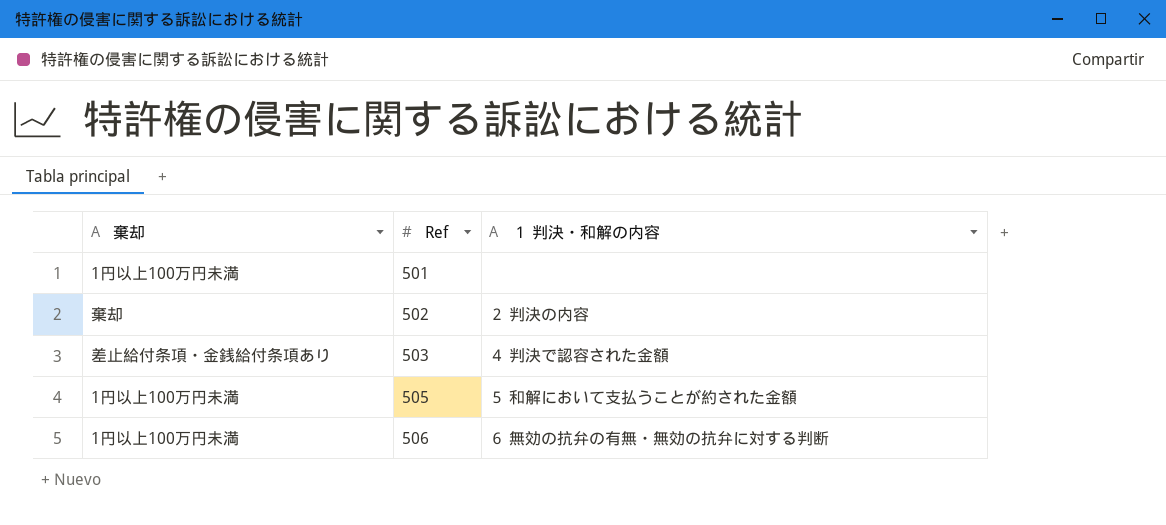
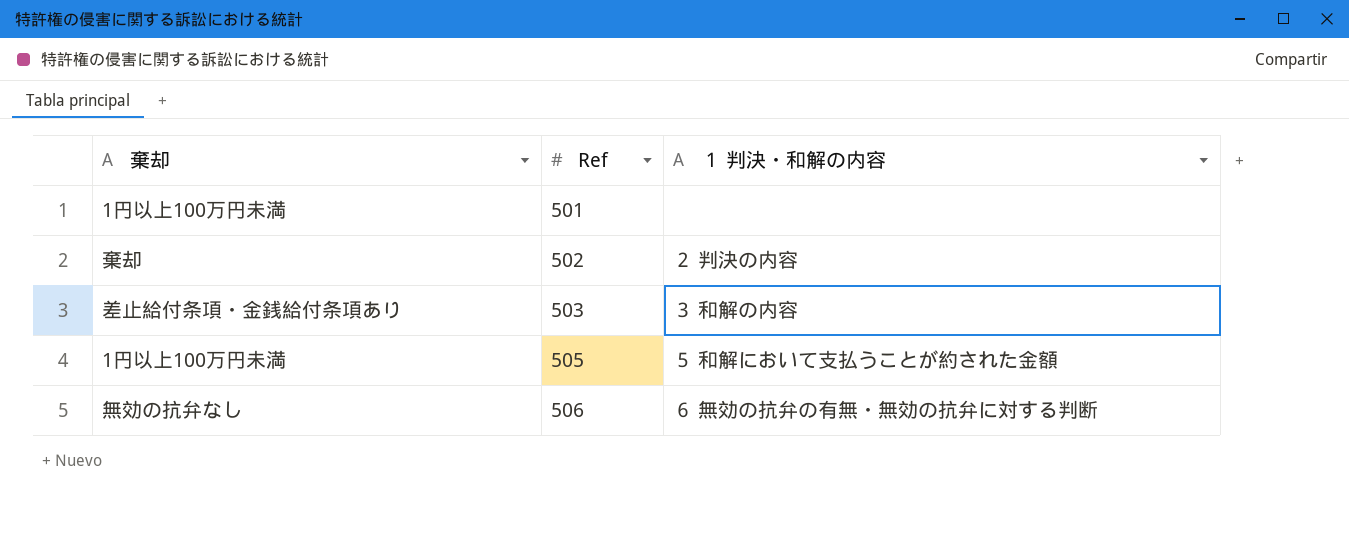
503 | １ 判決・和解の内容: ４ 判決で認容された金額 -> ３ 和解の内容
506 | 棄却: 1円以上100万円未満 -> 無効の抗弁なし

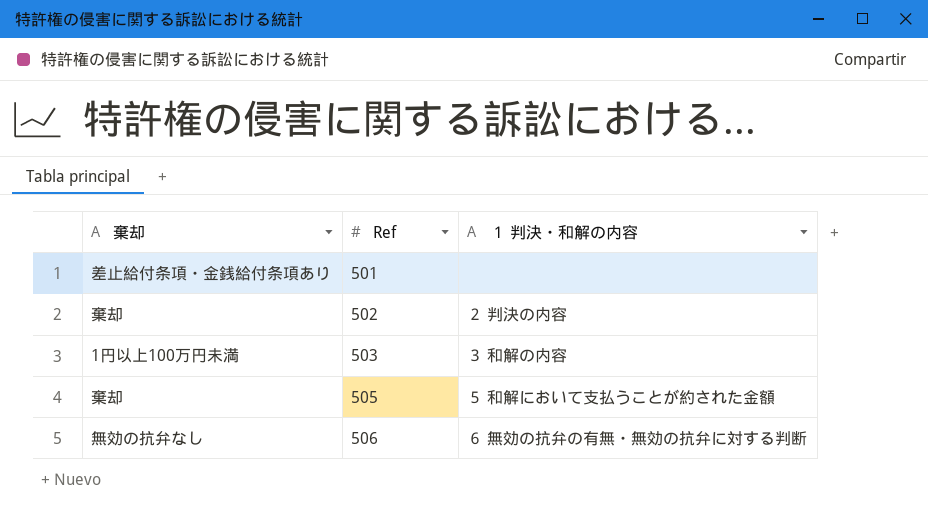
501 | 棄却: 1円以上100万円未満 -> 差止給付条項・金銭給付条項あり
503 | 棄却: 差止給付条項・金銭給付条項あり -> 1円以上100万円未満
505 | 棄却: 1円以上100万円未満 -> 棄却

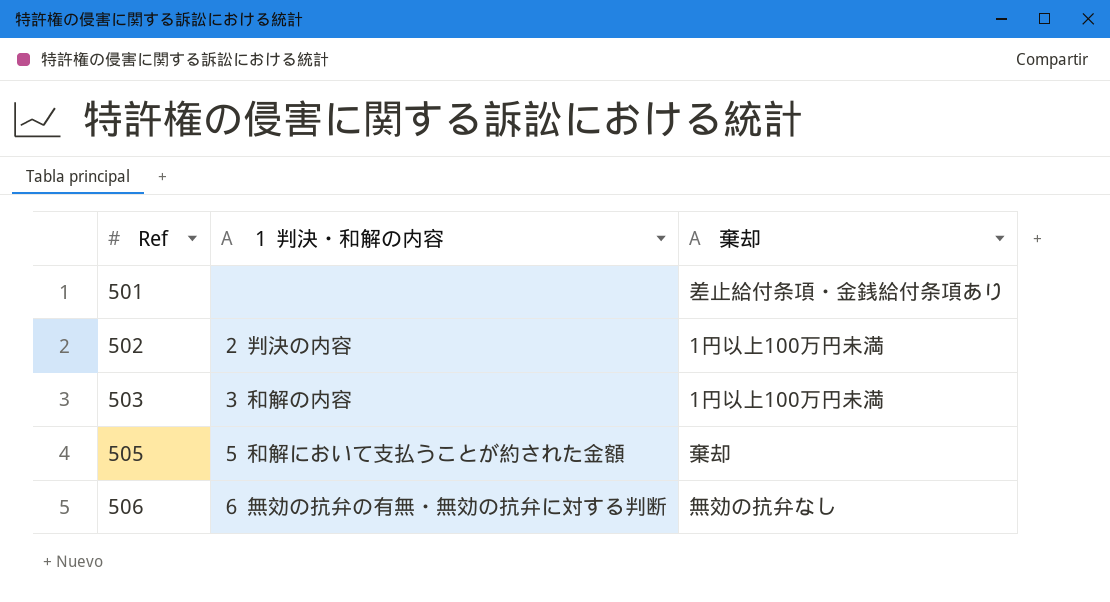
column 棄却 | position: 1 -> 3
502 | 棄却: 棄却 -> 1円以上100万円未満

